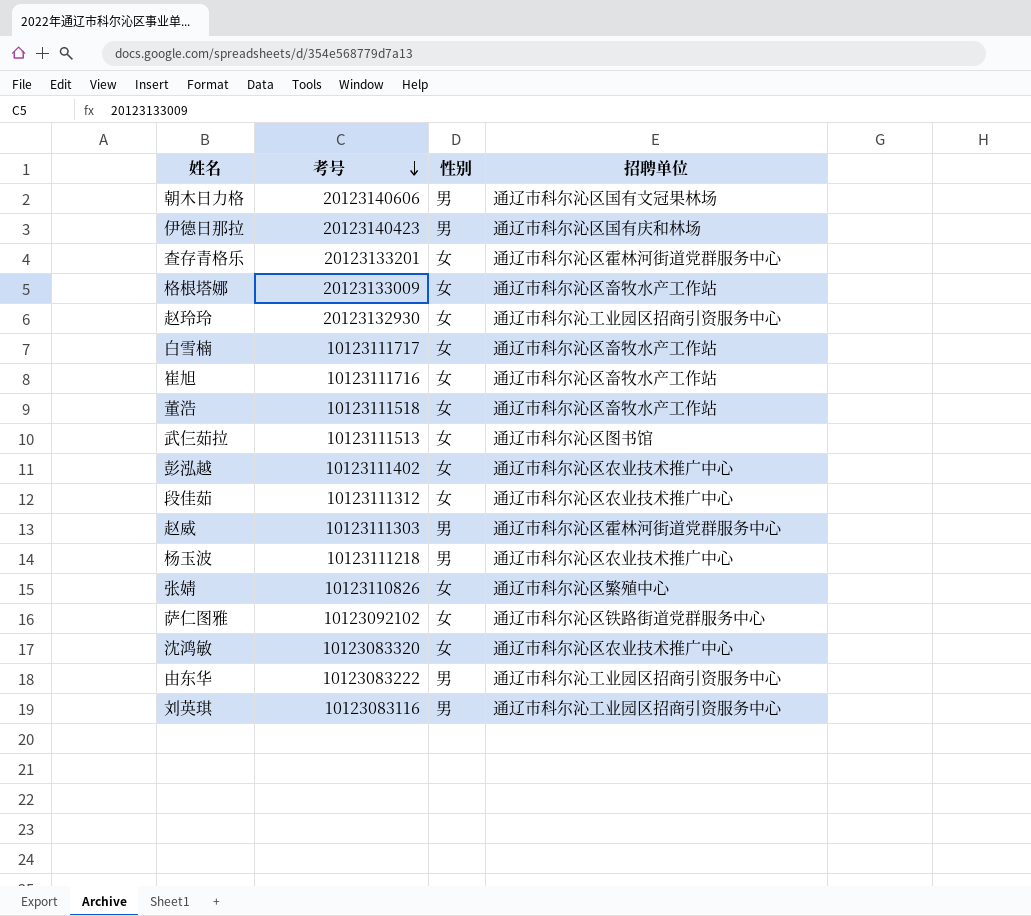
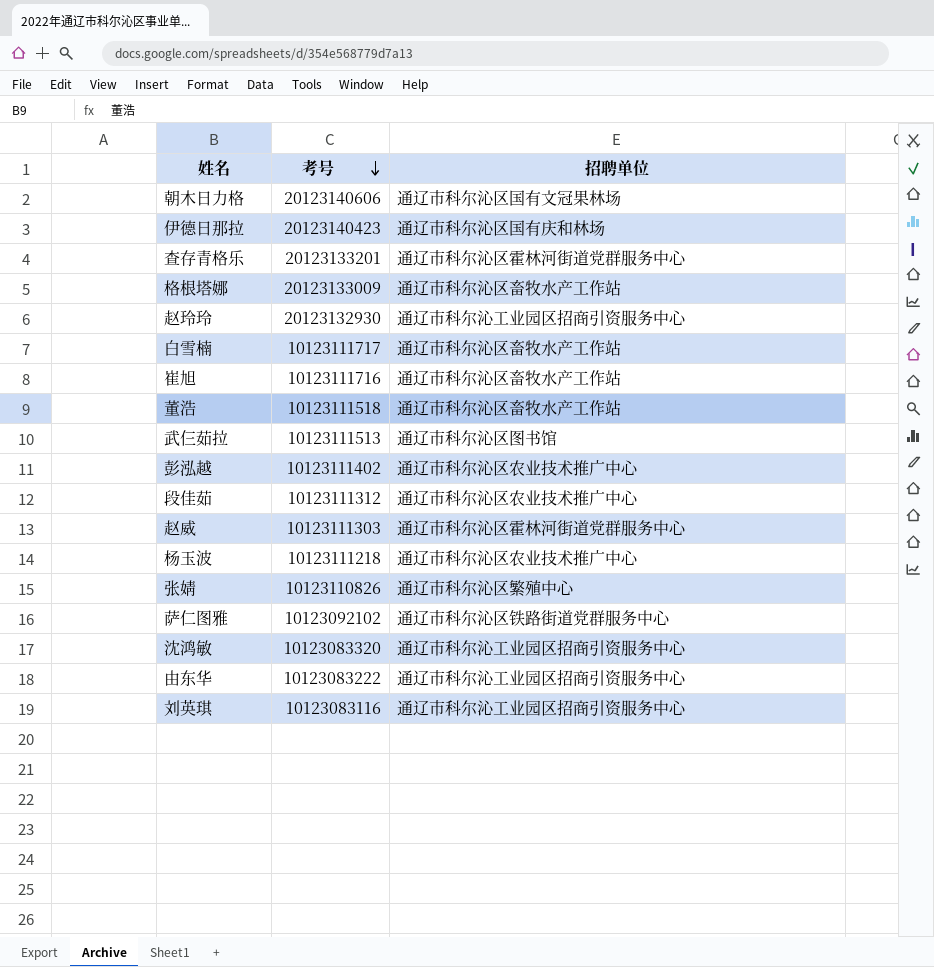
column 性别 | position: 3 -> none
沈鸿敏 | 招聘单位: 通辽市科尔沁区农业技术推广中心 -> 通辽市科尔沁工业园区招商引资服务中心

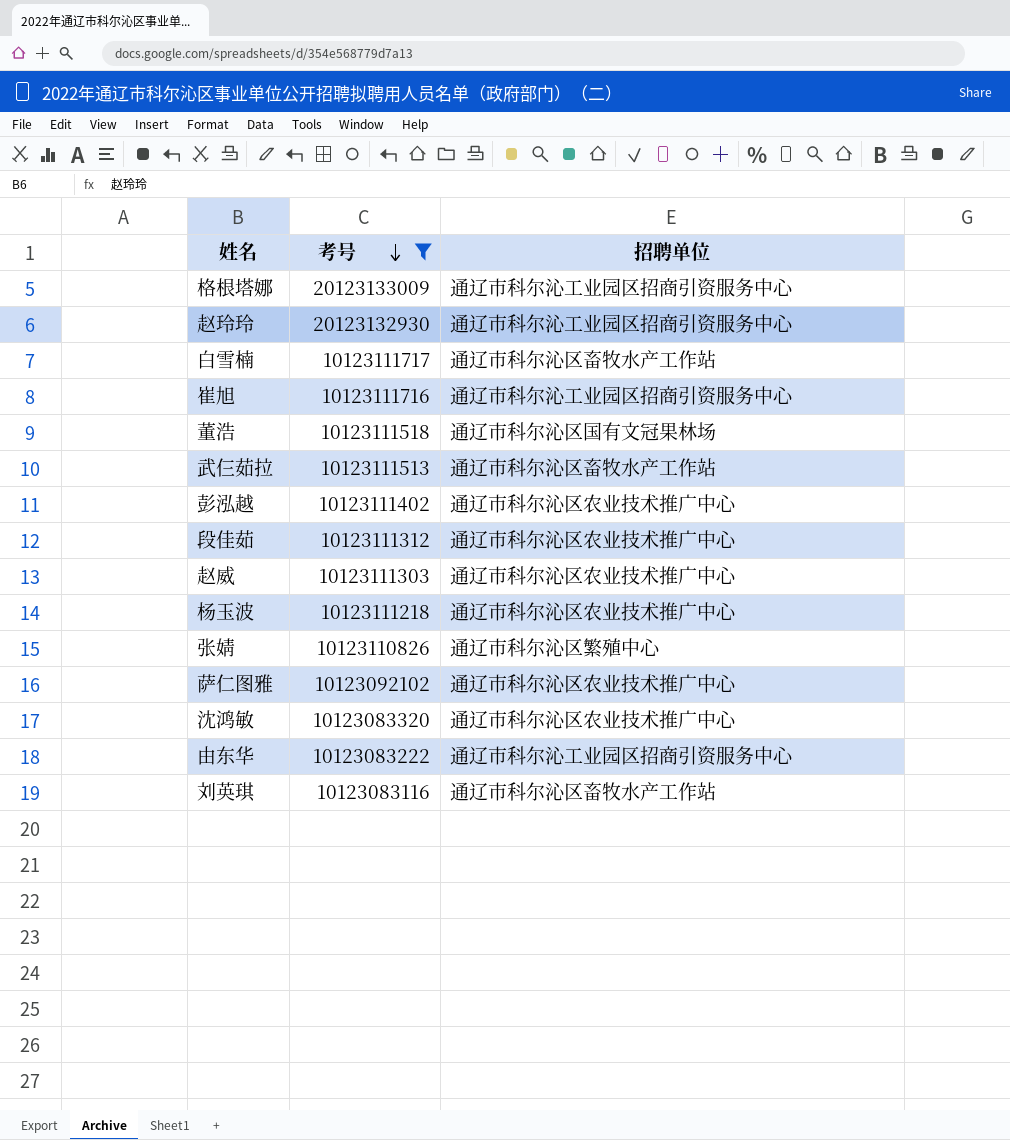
filter: none -> 考号 <= 20123133009
格根塔娜 | 招聘单位: 通辽市科尔沁区畜牧水产工作站 -> 通辽市科尔沁工业园区招商引资服务中心
崔旭 | 招聘单位: 通辽市科尔沁区畜牧水产工作站 -> 通辽市科尔沁工业园区招商引资服务中心
董浩 | 招聘单位: 通辽市科尔沁区畜牧水产工作站 -> 通辽市科尔沁区国有文冠果林场
武仨茹拉 | 招聘单位: 通辽市科尔沁区图书馆 -> 通辽市科尔沁区畜牧水产工作站
赵威 | 招聘单位: 通辽市科尔沁区霍林河街道党群服务中心 -> 通辽市科尔沁区农业技术推广中心
萨仁图雅 | 招聘单位: 通辽市科尔沁区铁路街道党群服务中心 -> 通辽市科尔沁区农业技术推广中心
沈鸿敏 | 招聘单位: 通辽市科尔沁工业园区招商引资服务中心 -> 通辽市科尔沁区农业技术推广中心
刘英琪 | 招聘单位: 通辽市科尔沁工业园区招商引资服务中心 -> 通辽市科尔沁区畜牧水产工作站

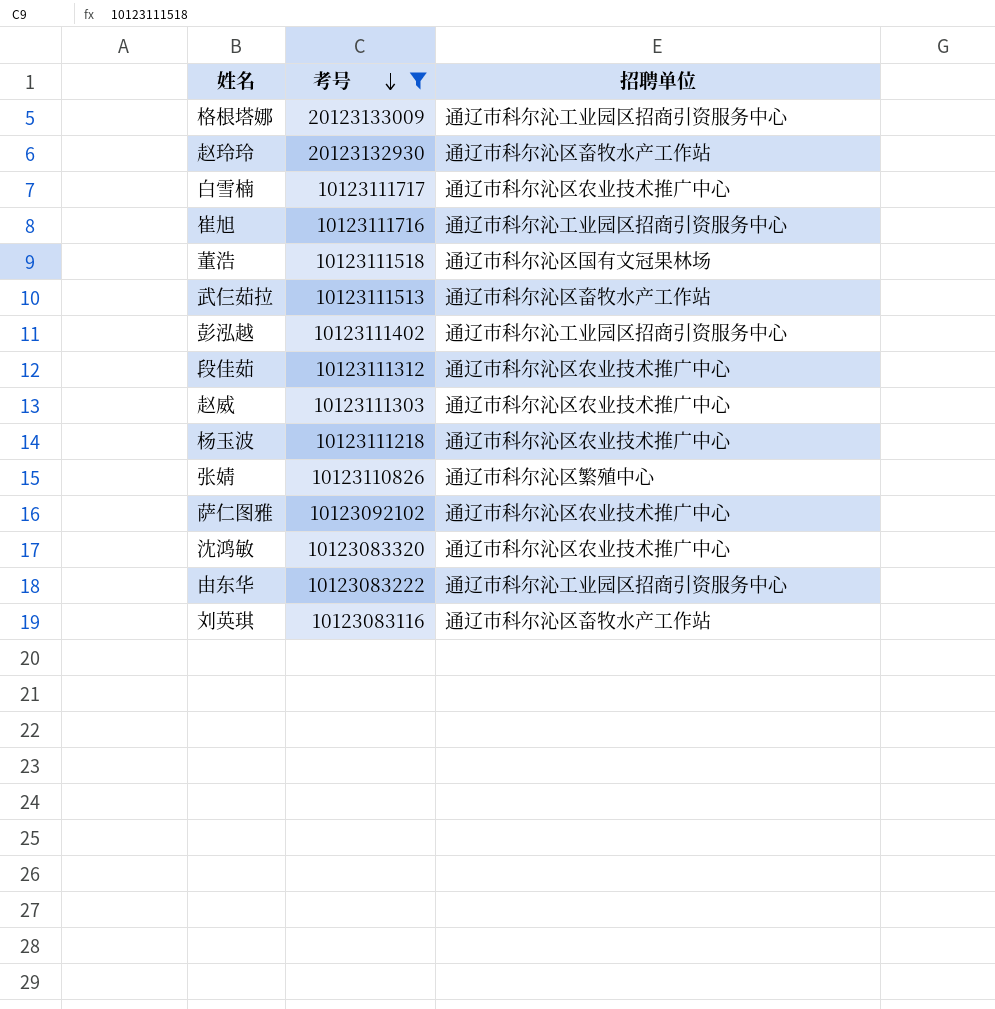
赵玲玲 | 招聘单位: 通辽市科尔沁工业园区招商引资服务中心 -> 通辽市科尔沁区畜牧水产工作站
白雪楠 | 招聘单位: 通辽市科尔沁区畜牧水产工作站 -> 通辽市科尔沁区农业技术推广中心
彭泓越 | 招聘单位: 通辽市科尔沁区农业技术推广中心 -> 通辽市科尔沁工业园区招商引资服务中心

